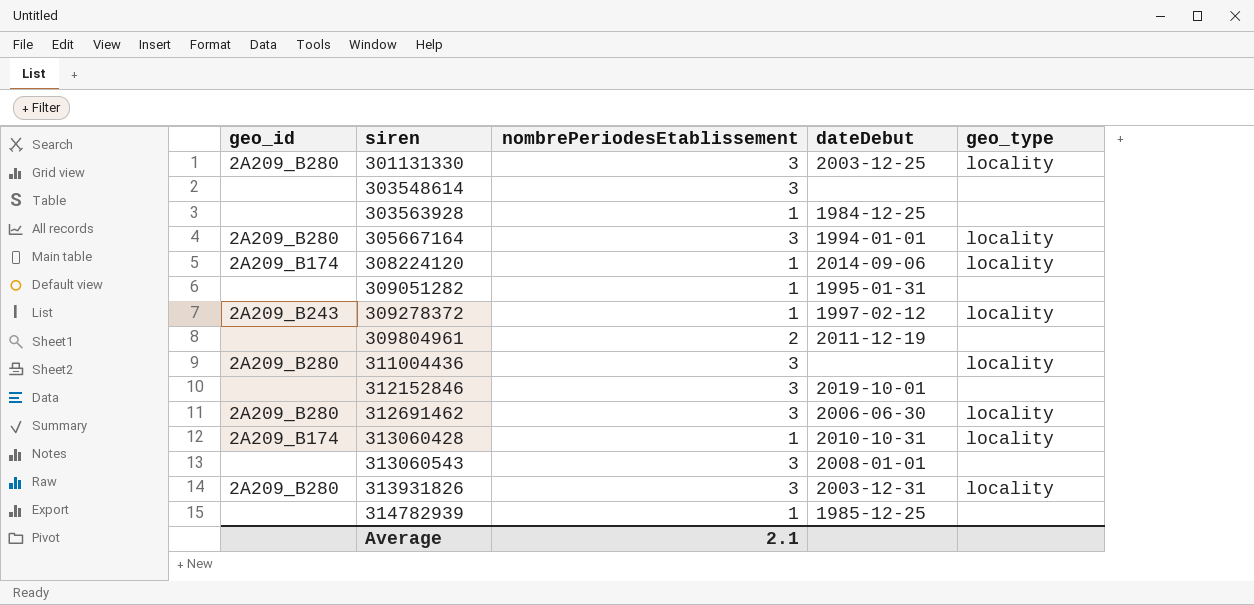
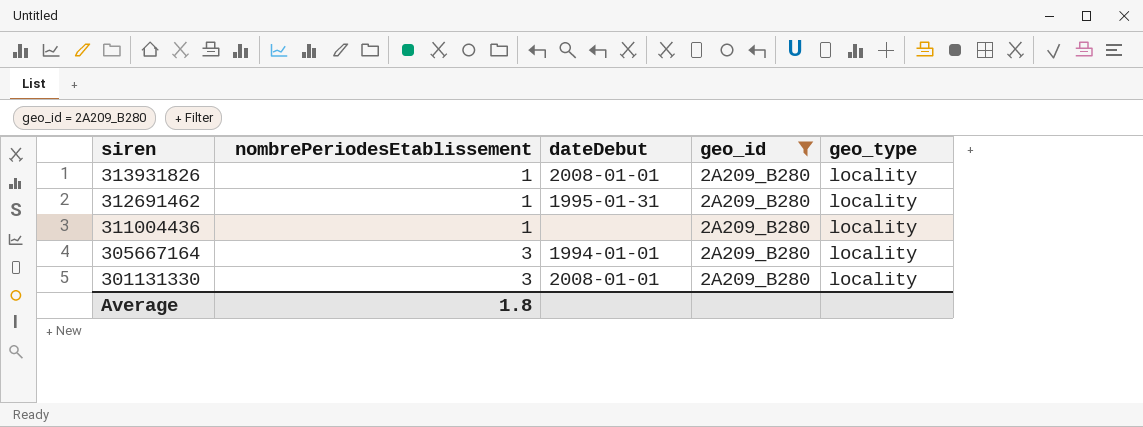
filter: none -> geo_id = 2A209_B280
row order: siren ascending -> siren descending
column geo_id | position: 1 -> 4
313931826 | nombrePeriodesEtablissement: 3 -> 1
313931826 | dateDebut: 2003-12-31 -> 2008-01-01
312691462 | nombrePeriodesEtablissement: 3 -> 1
312691462 | dateDebut: 2006-06-30 -> 1995-01-31
311004436 | nombrePeriodesEtablissement: 3 -> 1
301131330 | dateDebut: 2003-12-25 -> 2008-01-01
Average | nombrePeriodesEtablissement: 2.1 -> 1.8

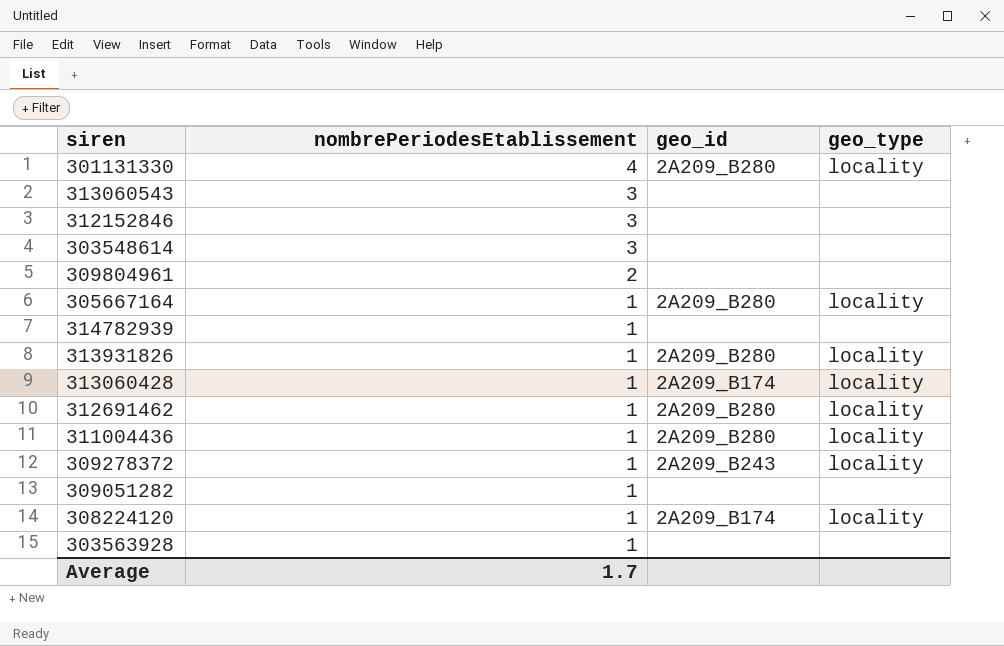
filter: geo_id = 2A209_B280 -> none
row order: siren descending -> nombrePeriodesEtablissement descending
column dateDebut | position: 3 -> none
301131330 | nombrePeriodesEtablissement: 3 -> 4
305667164 | nombrePeriodesEtablissement: 3 -> 1
Average | nombrePeriodesEtablissement: 1.8 -> 1.7

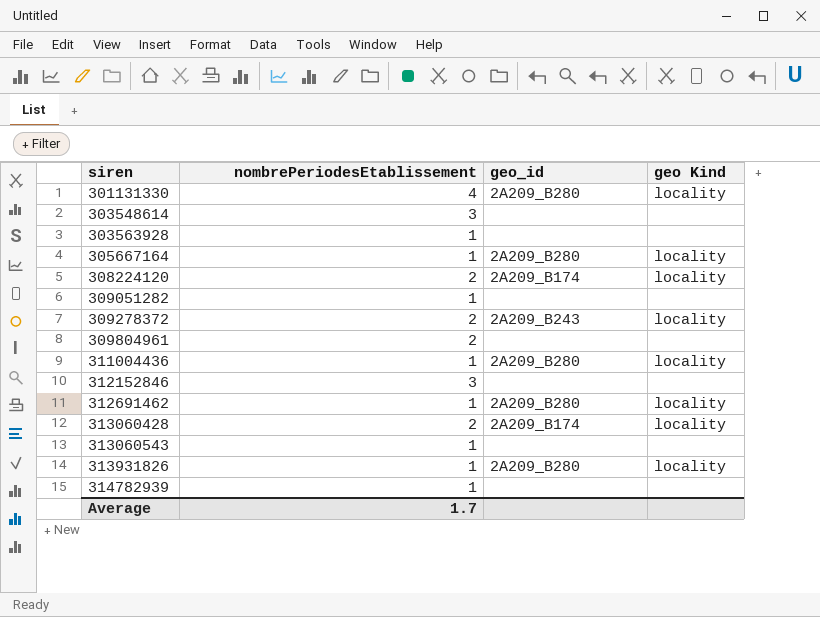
row order: nombrePeriodesEtablissement descending -> siren ascending
column name: geo_type -> geo Kind
308224120 | nombrePeriodesEtablissement: 1 -> 2
309278372 | nombrePeriodesEtablissement: 1 -> 2
313060428 | nombrePeriodesEtablissement: 1 -> 2
313060543 | nombrePeriodesEtablissement: 3 -> 1

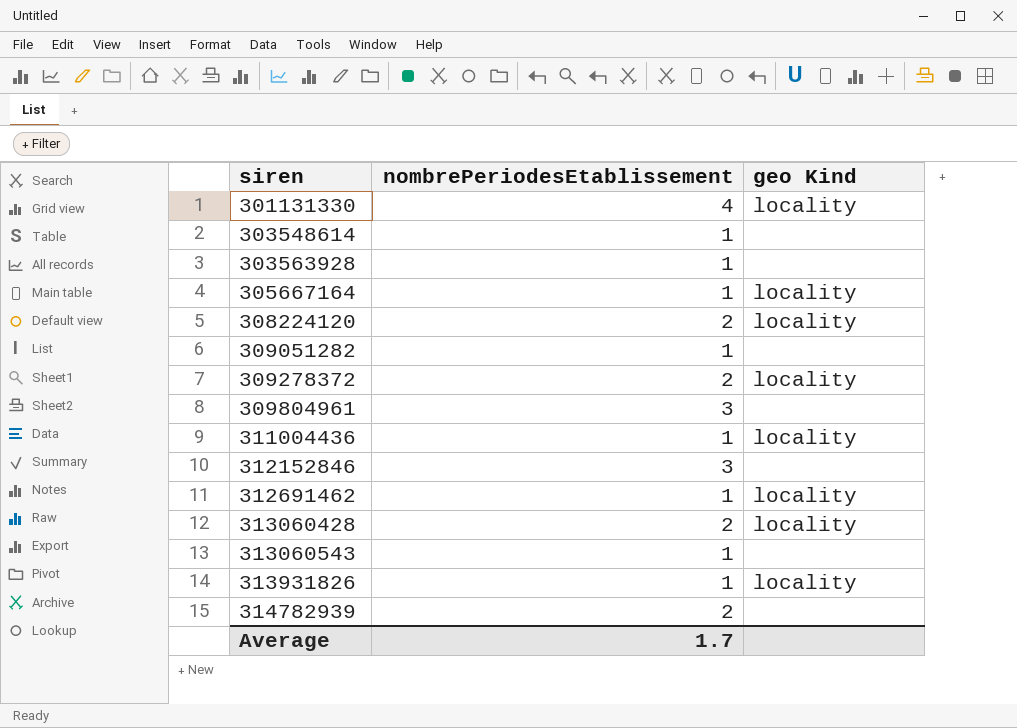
column geo_id | position: 3 -> none
303548614 | nombrePeriodesEtablissement: 3 -> 1
309804961 | nombrePeriodesEtablissement: 2 -> 3
314782939 | nombrePeriodesEtablissement: 1 -> 2

